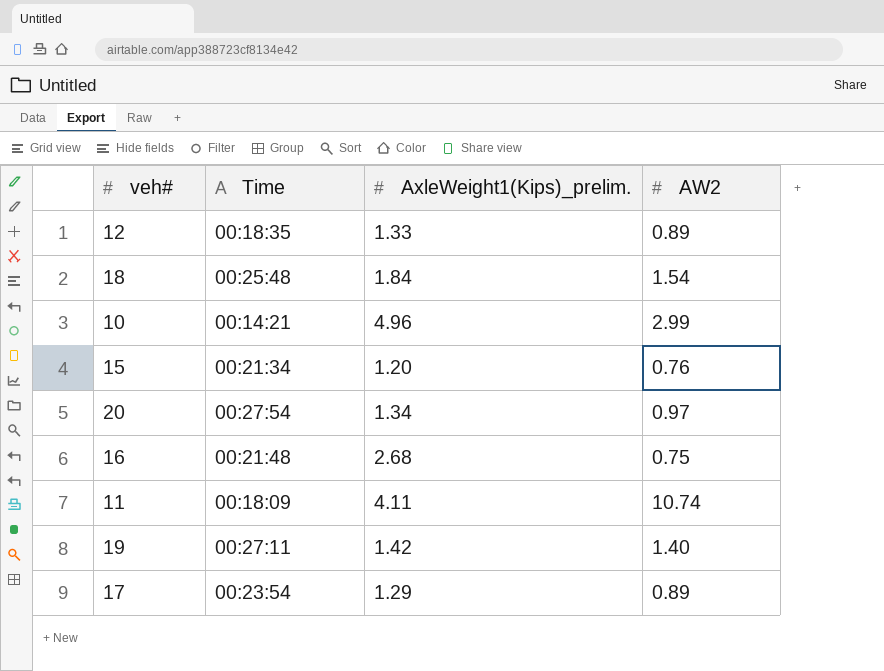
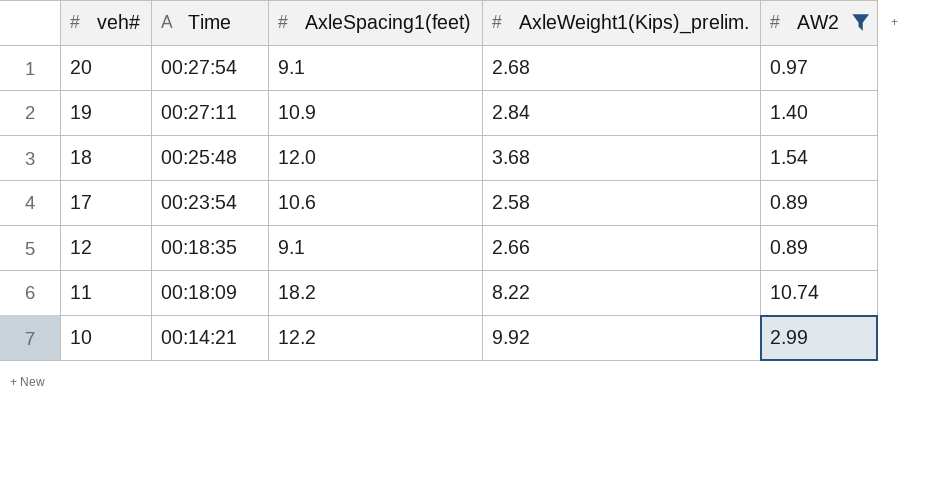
filter: none -> AW2 >= 0.89
row order: none -> veh# descending
column AxleSpacing1(feet) | position: none -> 3
20 | AxleWeight1(Kips)_prelim.: 1.34 -> 2.68
19 | AxleWeight1(Kips)_prelim.: 1.42 -> 2.84
18 | AxleWeight1(Kips)_prelim.: 1.84 -> 3.68
17 | AxleWeight1(Kips)_prelim.: 1.29 -> 2.58
12 | AxleWeight1(Kips)_prelim.: 1.33 -> 2.66
11 | AxleWeight1(Kips)_prelim.: 4.11 -> 8.22
10 | AxleWeight1(Kips)_prelim.: 4.96 -> 9.92

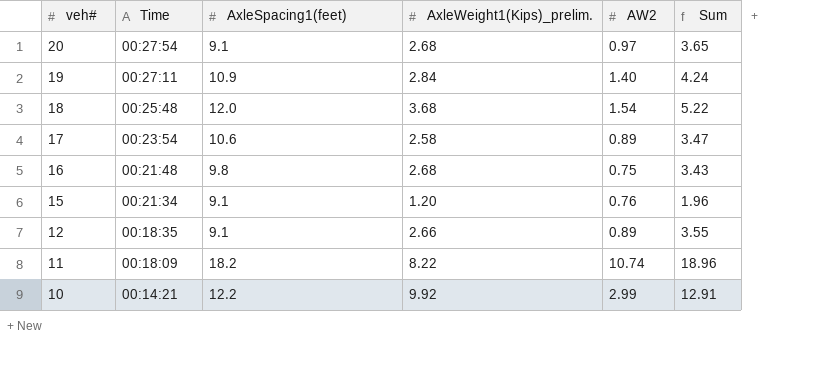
filter: AW2 >= 0.89 -> none
column Sum | formula: none -> [AxleWeight1(Kips)_prelim.] + [AW2]

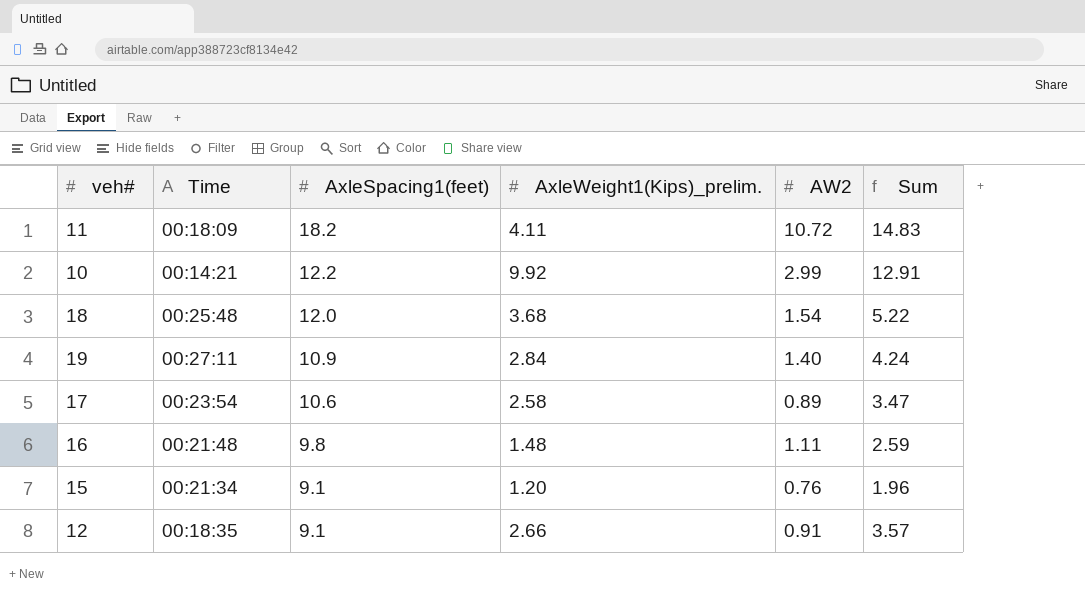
row order: veh# descending -> AxleSpacing1(feet) descending
row 20: 00:27:54 | 9.1 | 2.68 | 0.97 | 3.65 -> none
11 | AxleWeight1(Kips)_prelim.: 8.22 -> 4.11
11 | AW2: 10.74 -> 10.72
11 | Sum: 18.96 -> 14.83
16 | AxleWeight1(Kips)_prelim.: 2.68 -> 1.48
16 | AW2: 0.75 -> 1.11
16 | Sum: 3.43 -> 2.59
12 | AW2: 0.89 -> 0.91
12 | Sum: 3.55 -> 3.57

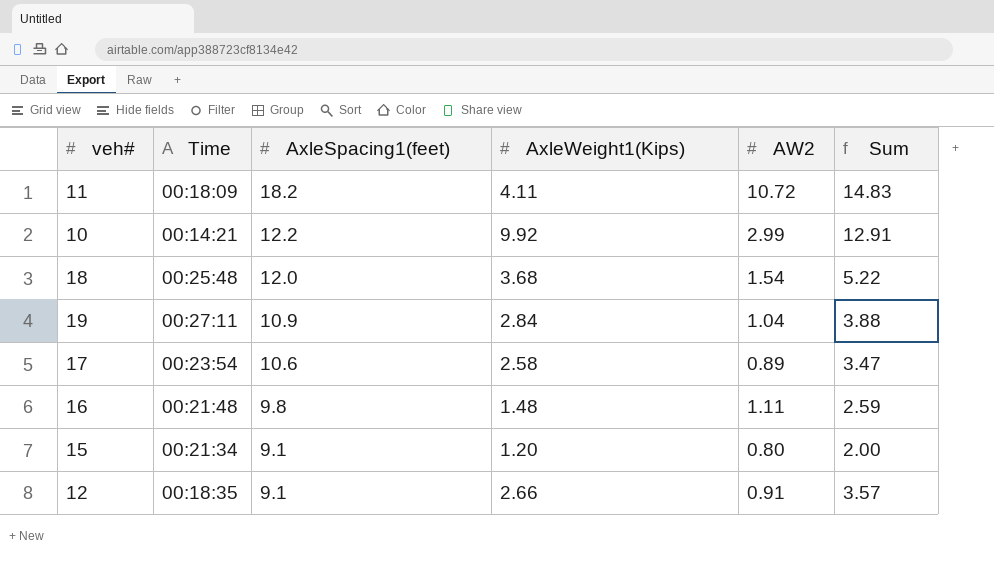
column name: AxleWeight1(Kips)_prelim. -> AxleWeight1(Kips)
19 | AW2: 1.40 -> 1.04
19 | Sum: 4.24 -> 3.88
15 | AW2: 0.76 -> 0.80
15 | Sum: 1.96 -> 2.00

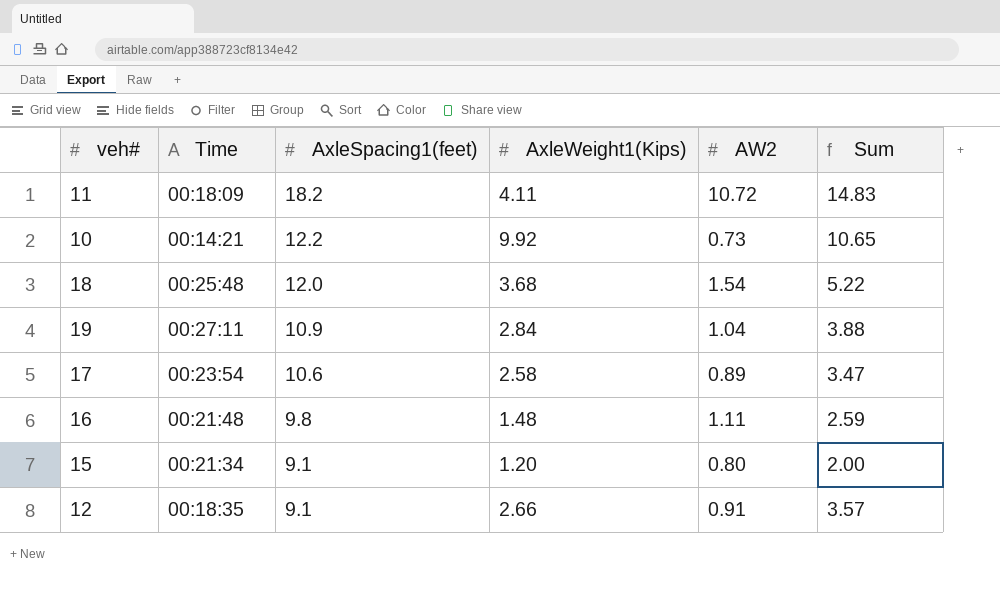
10 | AW2: 2.99 -> 0.73
10 | Sum: 12.91 -> 10.65

